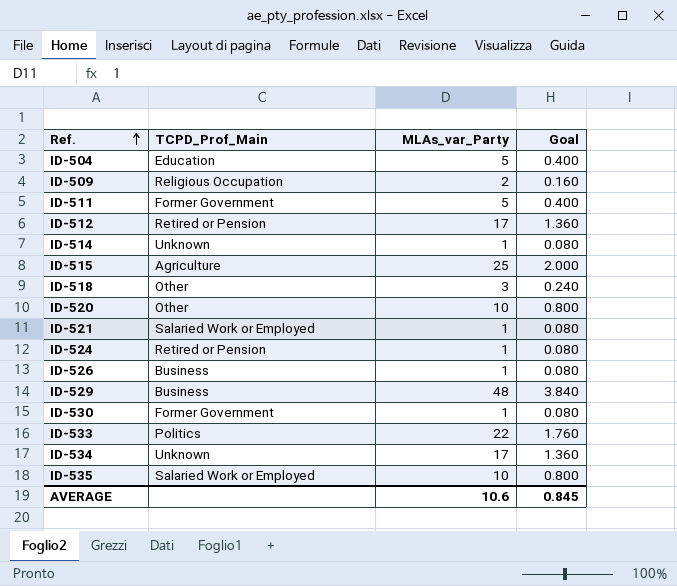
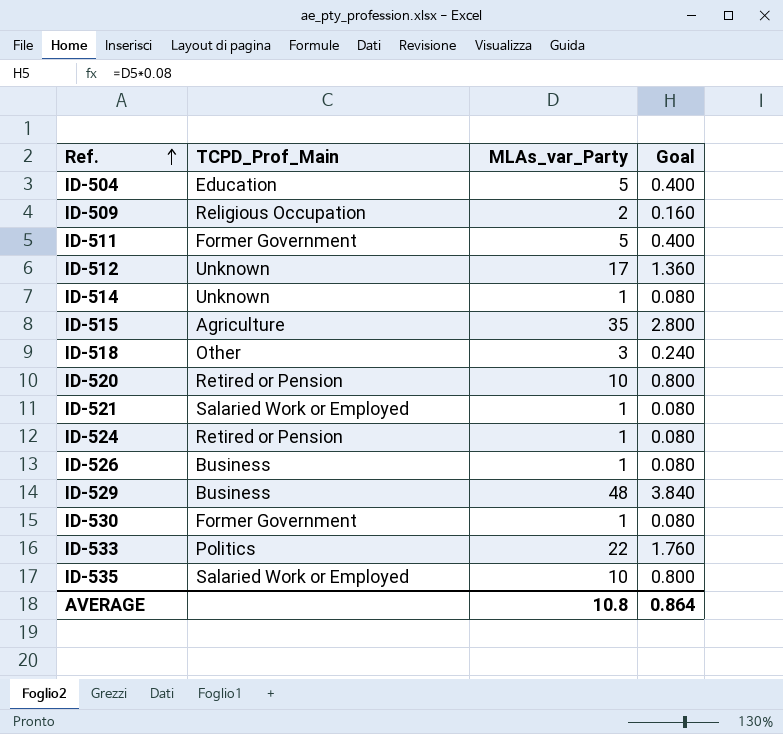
row ID-534: Unknown | 17 | 1.360 -> none
ID-512 | TCPD_Prof_Main: Retired or Pension -> Unknown
ID-515 | MLAs_var_Party: 25 -> 35
ID-515 | Goal: 2.000 -> 2.800
ID-520 | TCPD_Prof_Main: Other -> Retired or Pension
AVERAGE | MLAs_var_Party: 10.6 -> 10.8
AVERAGE | Goal: 0.845 -> 0.864

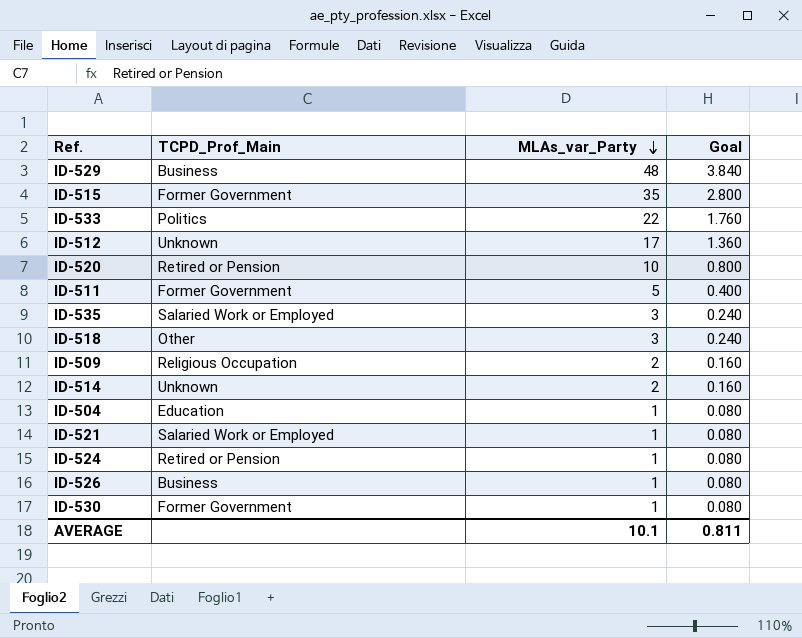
row order: Ref. ascending -> MLAs_var_Party descending
ID-515 | TCPD_Prof_Main: Agriculture -> Former Government
ID-535 | MLAs_var_Party: 10 -> 3
ID-535 | Goal: 0.800 -> 0.240
ID-514 | MLAs_var_Party: 1 -> 2
ID-514 | Goal: 0.080 -> 0.160
ID-504 | MLAs_var_Party: 5 -> 1
ID-504 | Goal: 0.400 -> 0.080
AVERAGE | MLAs_var_Party: 10.8 -> 10.1
AVERAGE | Goal: 0.864 -> 0.811

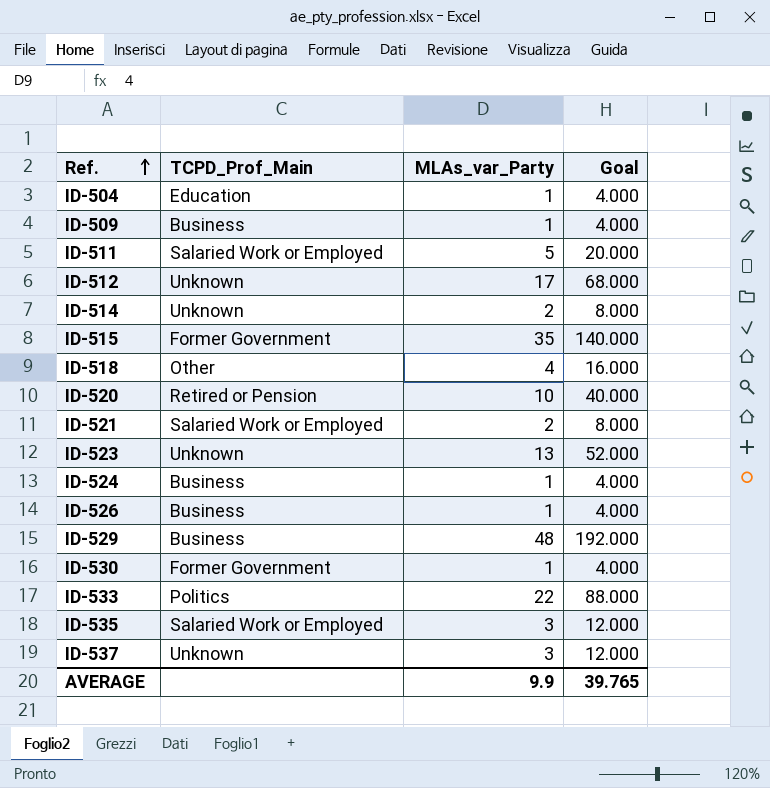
row order: MLAs_var_Party descending -> Ref. ascending
column Goal | formula: [MLAs_var_Party] * 0.08 -> [MLAs_var_Party] * 4
ID-509 | TCPD_Prof_Main: Religious Occupation -> Business
ID-509 | MLAs_var_Party: 2 -> 1
ID-511 | TCPD_Prof_Main: Former Government -> Salaried Work or Employed
ID-518 | MLAs_var_Party: 3 -> 4
ID-521 | MLAs_var_Party: 1 -> 2
row ID-523: none -> Unknown | 13 | 52.000
ID-524 | TCPD_Prof_Main: Retired or Pension -> Business
row ID-537: none -> Unknown | 3 | 12.000
AVERAGE | MLAs_var_Party: 10.1 -> 9.9
AVERAGE | Goal: 0.811 -> 39.765

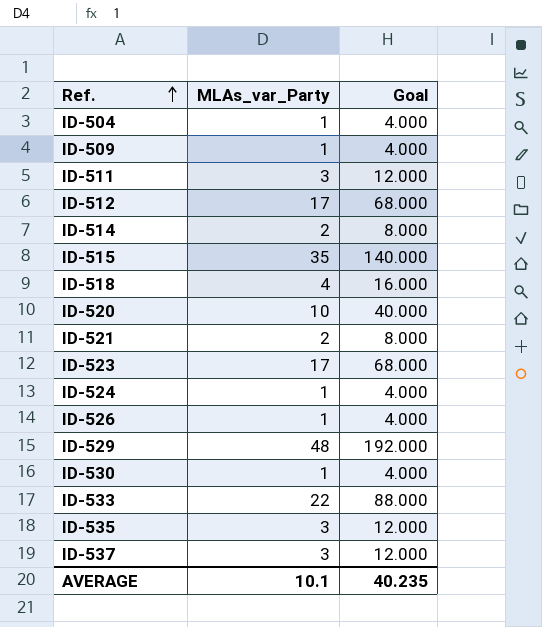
column TCPD_Prof_Main | position: 2 -> none
ID-511 | MLAs_var_Party: 5 -> 3
ID-511 | Goal: 20.000 -> 12.000
ID-523 | MLAs_var_Party: 13 -> 17
ID-523 | Goal: 52.000 -> 68.000
AVERAGE | MLAs_var_Party: 9.9 -> 10.1
AVERAGE | Goal: 39.765 -> 40.235

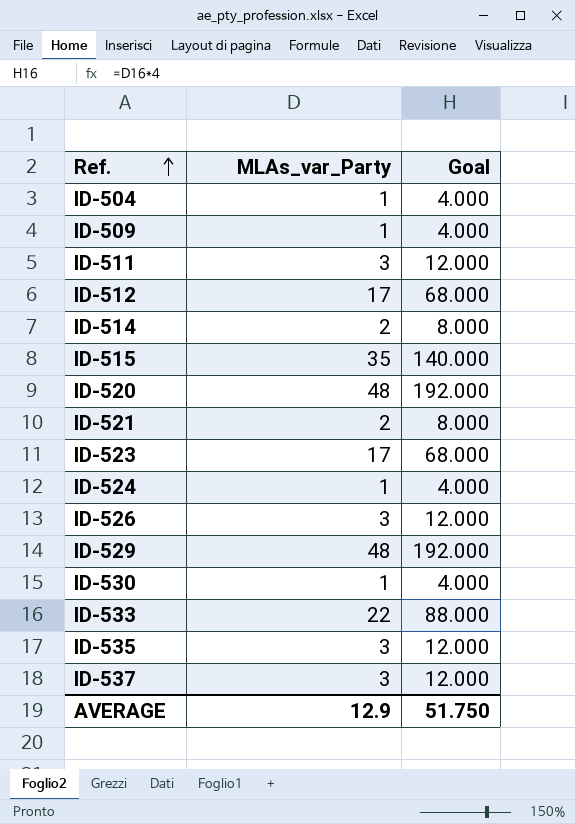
row ID-518: 4 | 16.000 -> none
ID-520 | MLAs_var_Party: 10 -> 48
ID-520 | Goal: 40.000 -> 192.000
ID-526 | MLAs_var_Party: 1 -> 3
ID-526 | Goal: 4.000 -> 12.000
AVERAGE | MLAs_var_Party: 10.1 -> 12.9
AVERAGE | Goal: 40.235 -> 51.750

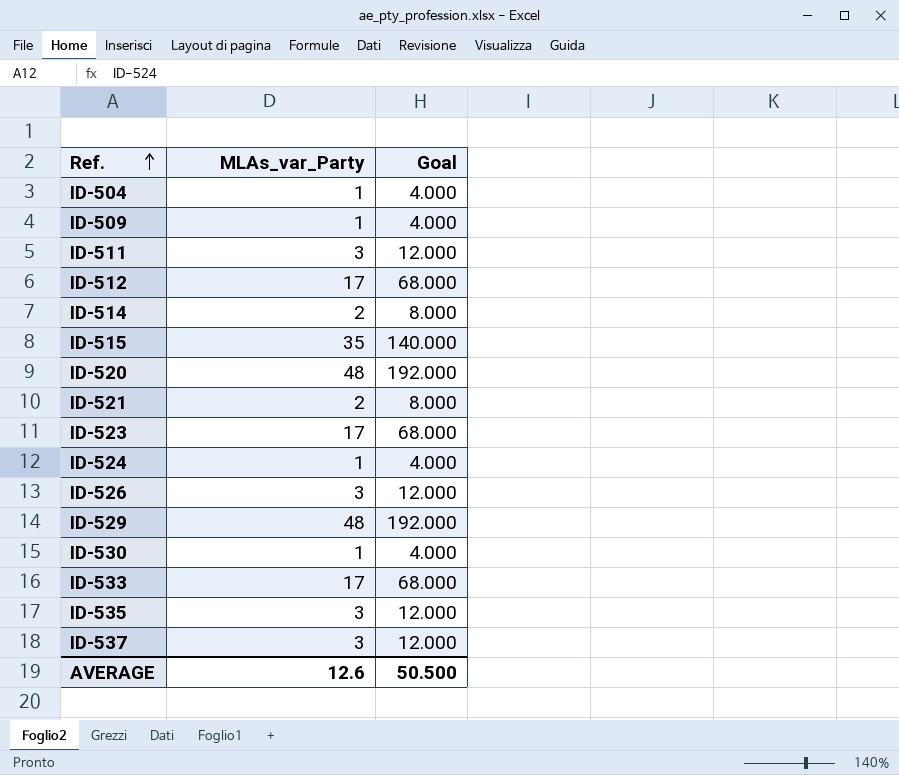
ID-533 | MLAs_var_Party: 22 -> 17
ID-533 | Goal: 88.000 -> 68.000
AVERAGE | MLAs_var_Party: 12.9 -> 12.6
AVERAGE | Goal: 51.750 -> 50.500

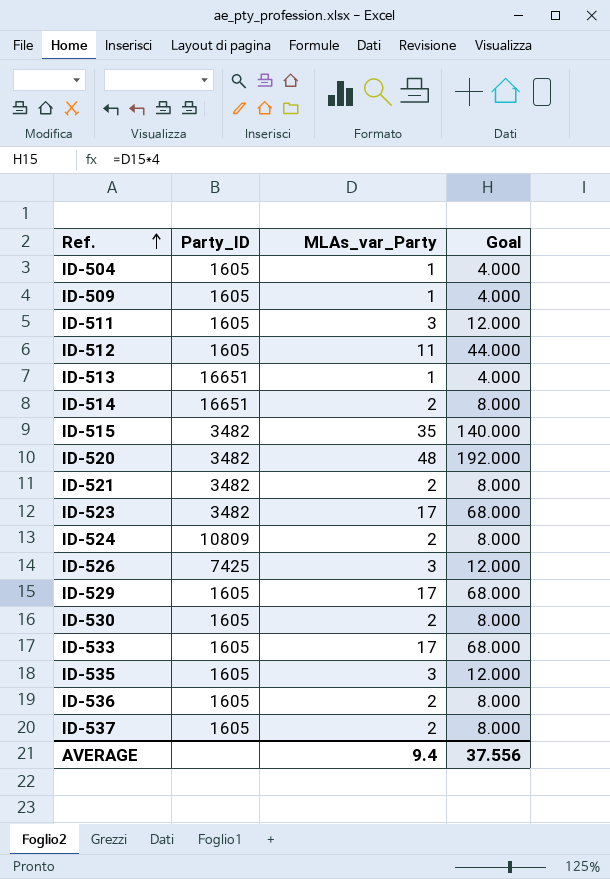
column Party_ID | position: none -> 2
ID-512 | MLAs_var_Party: 17 -> 11
ID-512 | Goal: 68.000 -> 44.000
row ID-513: none -> 16651 | 1 | 4.000
ID-524 | MLAs_var_Party: 1 -> 2
ID-524 | Goal: 4.000 -> 8.000
ID-529 | MLAs_var_Party: 48 -> 17
ID-529 | Goal: 192.000 -> 68.000
ID-530 | MLAs_var_Party: 1 -> 2
ID-530 | Goal: 4.000 -> 8.000
row ID-536: none -> 1605 | 2 | 8.000
ID-537 | MLAs_var_Party: 3 -> 2
ID-537 | Goal: 12.000 -> 8.000
AVERAGE | MLAs_var_Party: 12.6 -> 9.4
AVERAGE | Goal: 50.500 -> 37.556

